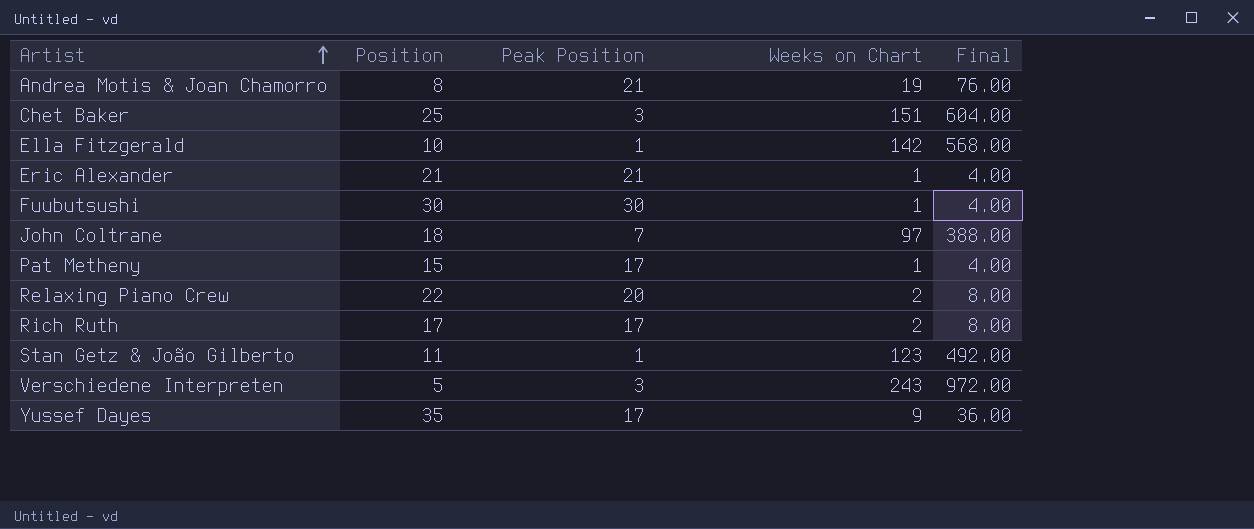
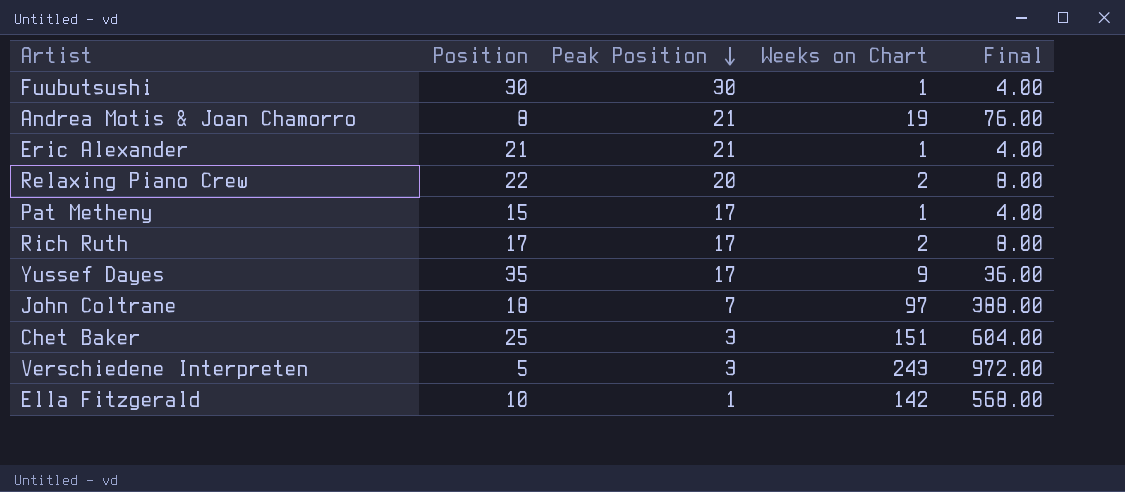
row order: Artist ascending -> Peak Position descending
row Stan Getz & João Gilberto: 11 | 1 | 123 | 492.00 -> none

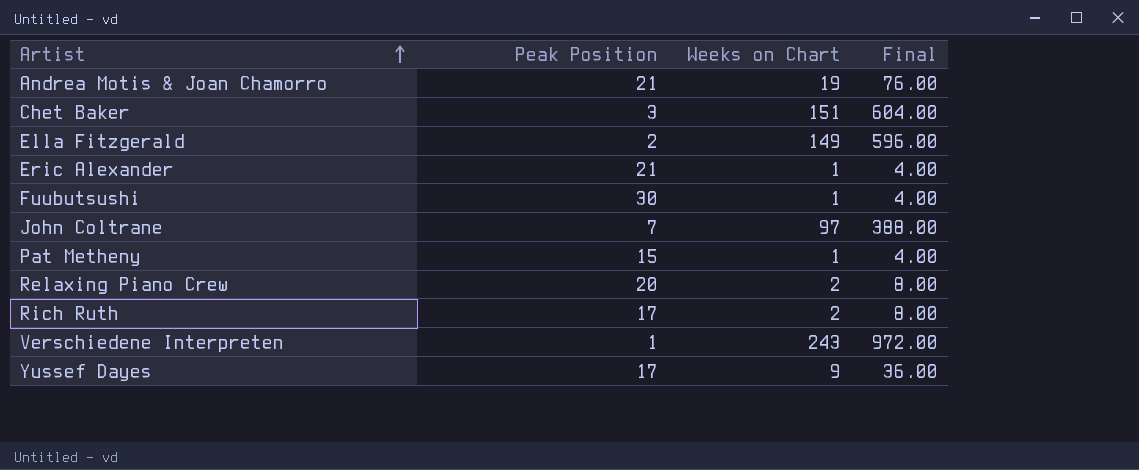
row order: Peak Position descending -> Artist ascending
column Position | position: 2 -> none
Ella Fitzgerald | Peak Position: 1 -> 2
Ella Fitzgerald | Weeks on Chart: 142 -> 149
Ella Fitzgerald | Final: 568.00 -> 596.00
Pat Metheny | Peak Position: 17 -> 15
Verschiedene Interpreten | Peak Position: 3 -> 1

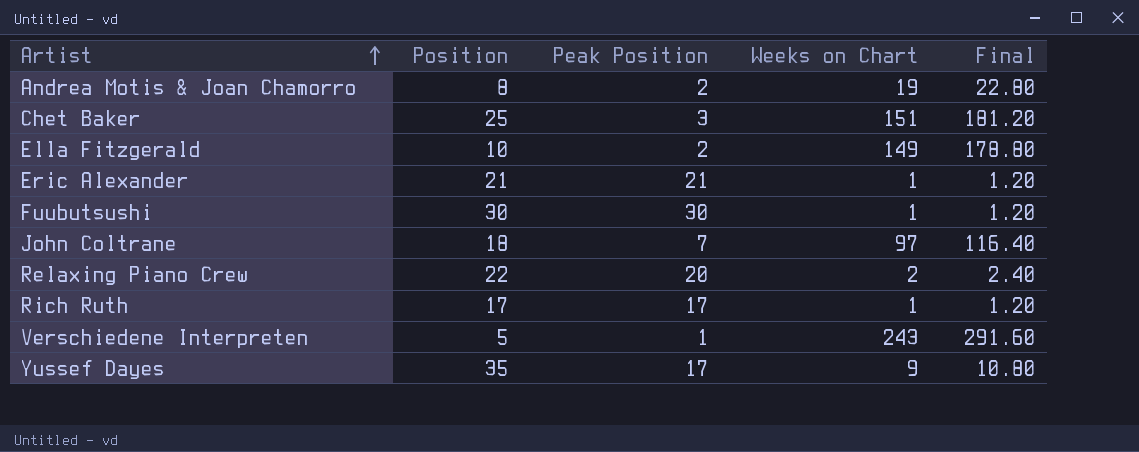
column Position | position: none -> 2
column Final | formula: [Weeks on Chart] * 4 -> [Weeks on Chart] * 1.2
row Pat Metheny: 15 | 1 | 4.00 -> none
Andrea Motis & Joan Chamorro | Peak Position: 21 -> 2
Rich Ruth | Weeks on Chart: 2 -> 1

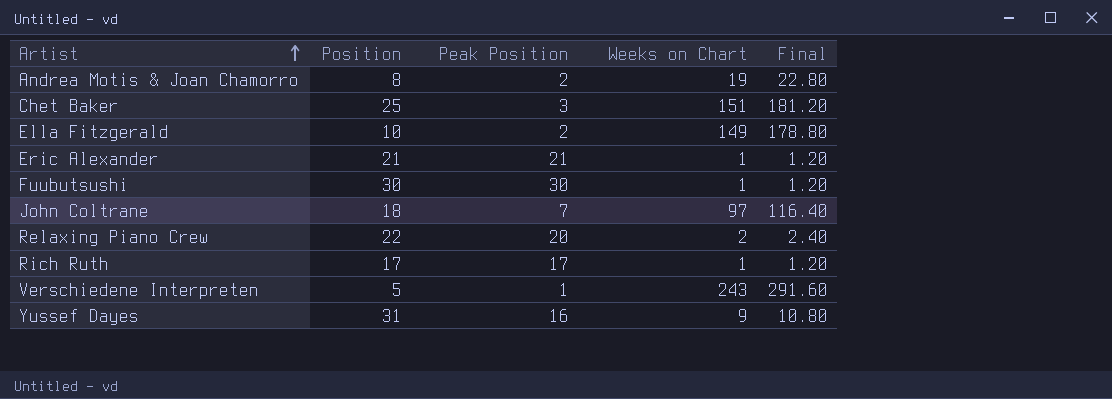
Yussef Dayes | Position: 35 -> 31
Yussef Dayes | Peak Position: 17 -> 16

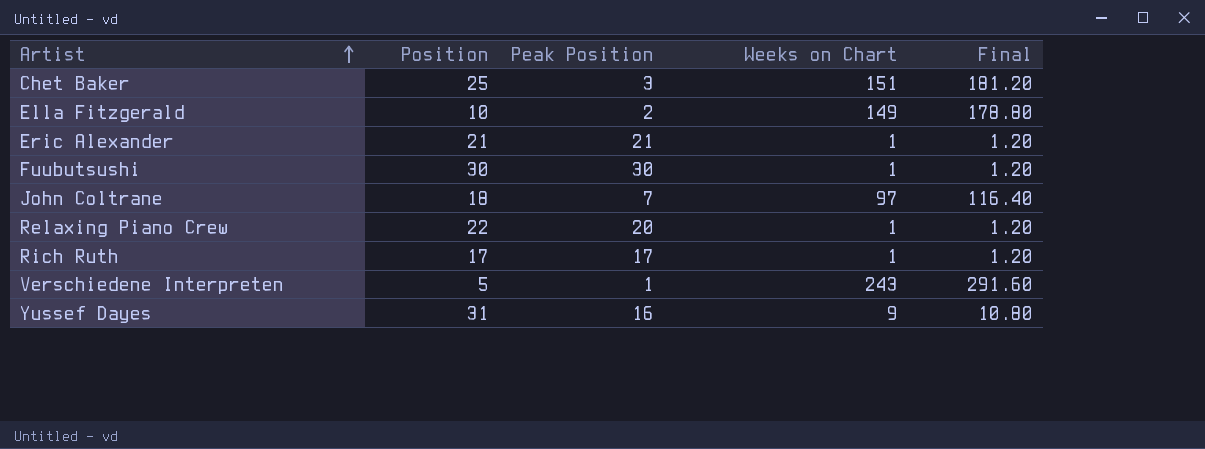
row Andrea Motis & Joan Chamorro: 8 | 2 | 19 | 22.80 -> none
Relaxing Piano Crew | Weeks on Chart: 2 -> 1
Relaxing Piano Crew | Final: 2.40 -> 1.20

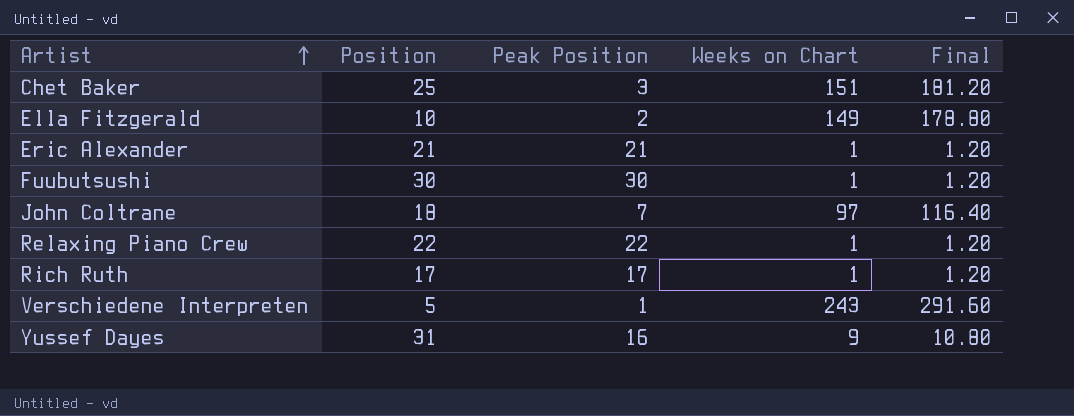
Relaxing Piano Crew | Peak Position: 20 -> 22

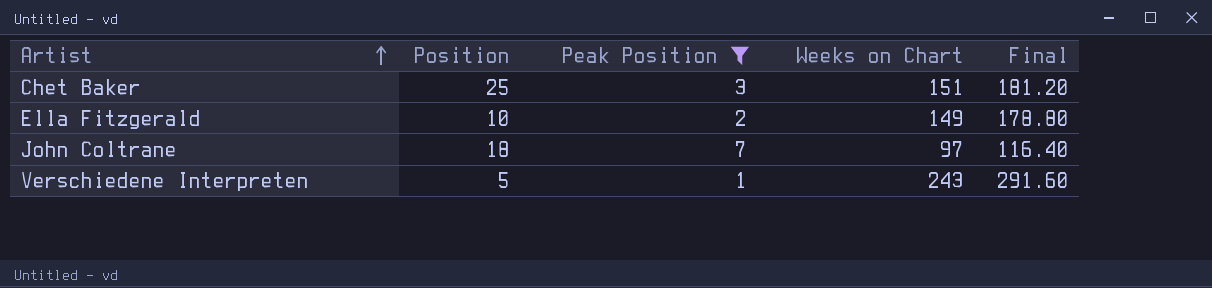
filter: none -> Peak Position <= 7

